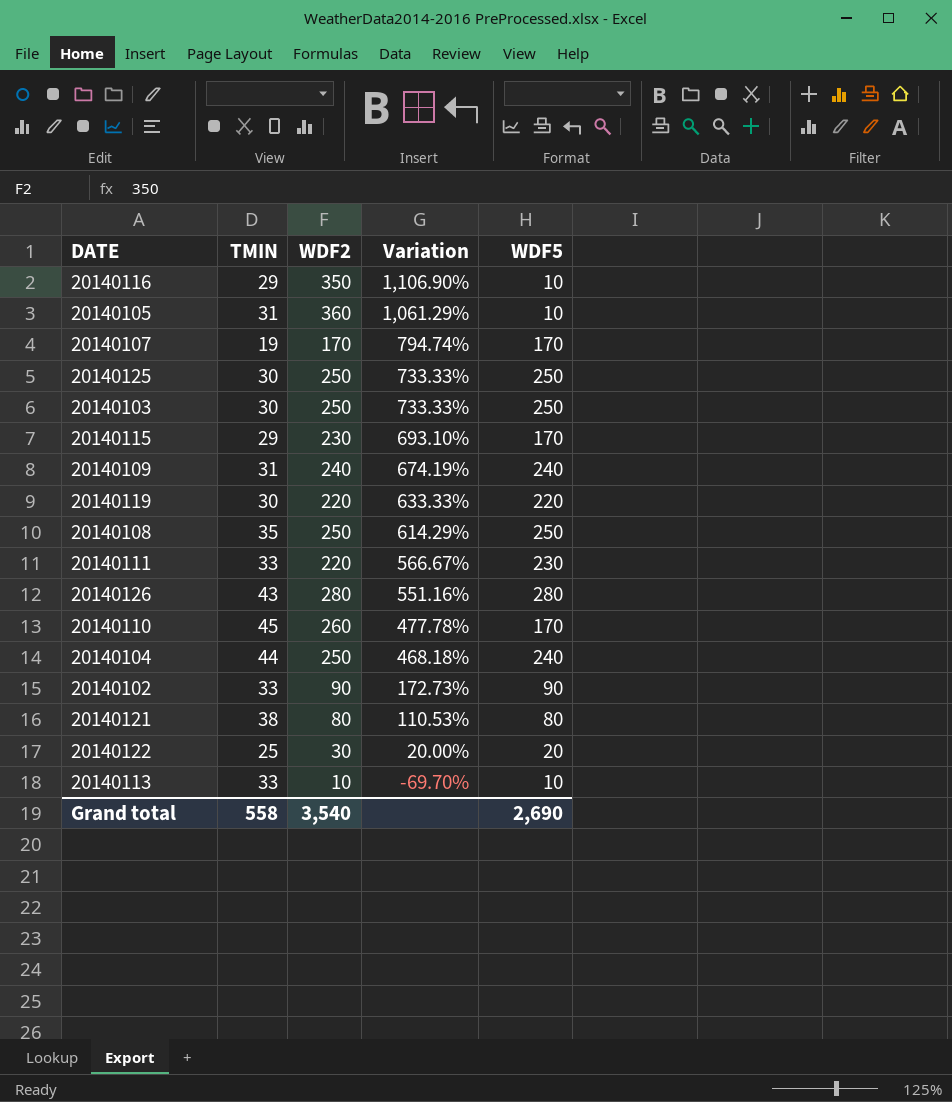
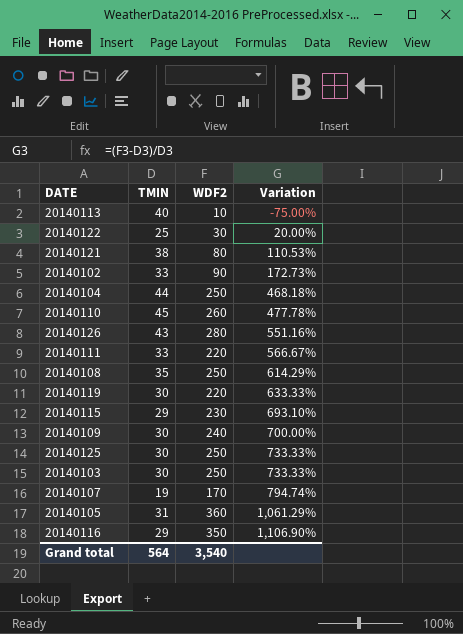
row order: Variation descending -> Variation ascending
column WDF5 | position: 5 -> none
20140113 | TMIN: 33 -> 40
20140113 | Variation: -69.70% -> -75.00%
20140109 | TMIN: 31 -> 30
20140109 | Variation: 674.19% -> 700.00%
Grand total | TMIN: 558 -> 564

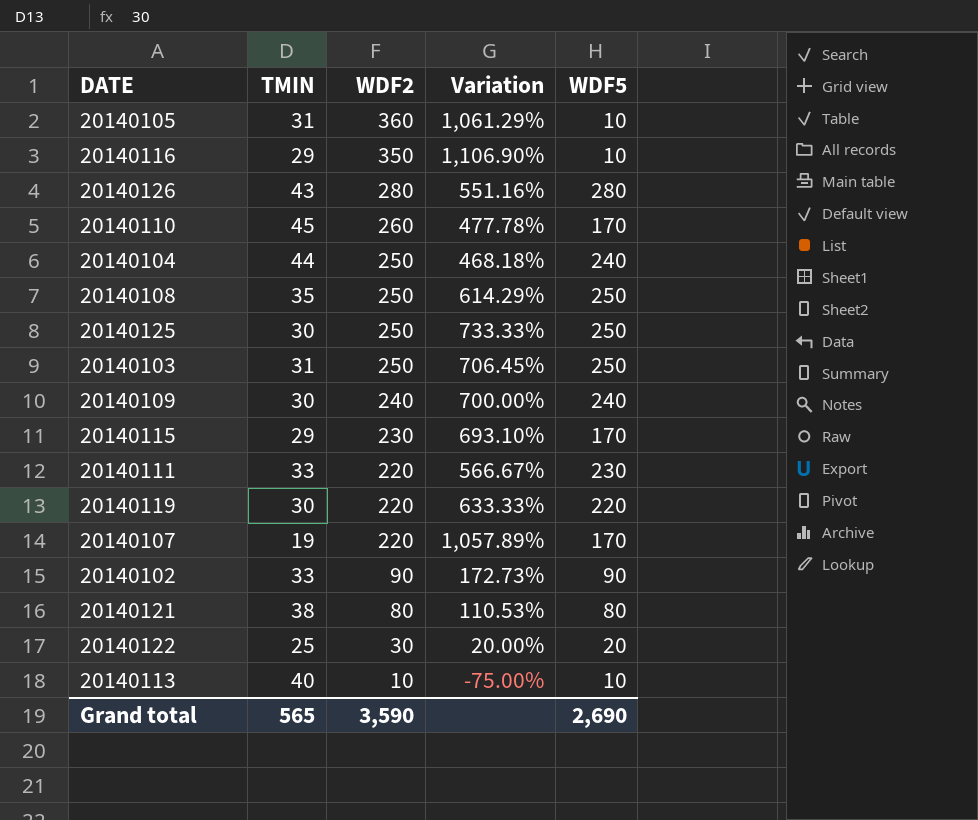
row order: Variation ascending -> WDF2 descending
column WDF5 | position: none -> 5
20140103 | TMIN: 30 -> 31
20140103 | Variation: 733.33% -> 706.45%
20140107 | WDF2: 170 -> 220
20140107 | Variation: 794.74% -> 1,057.89%
Grand total | TMIN: 564 -> 565
Grand total | WDF2: 3,540 -> 3,590

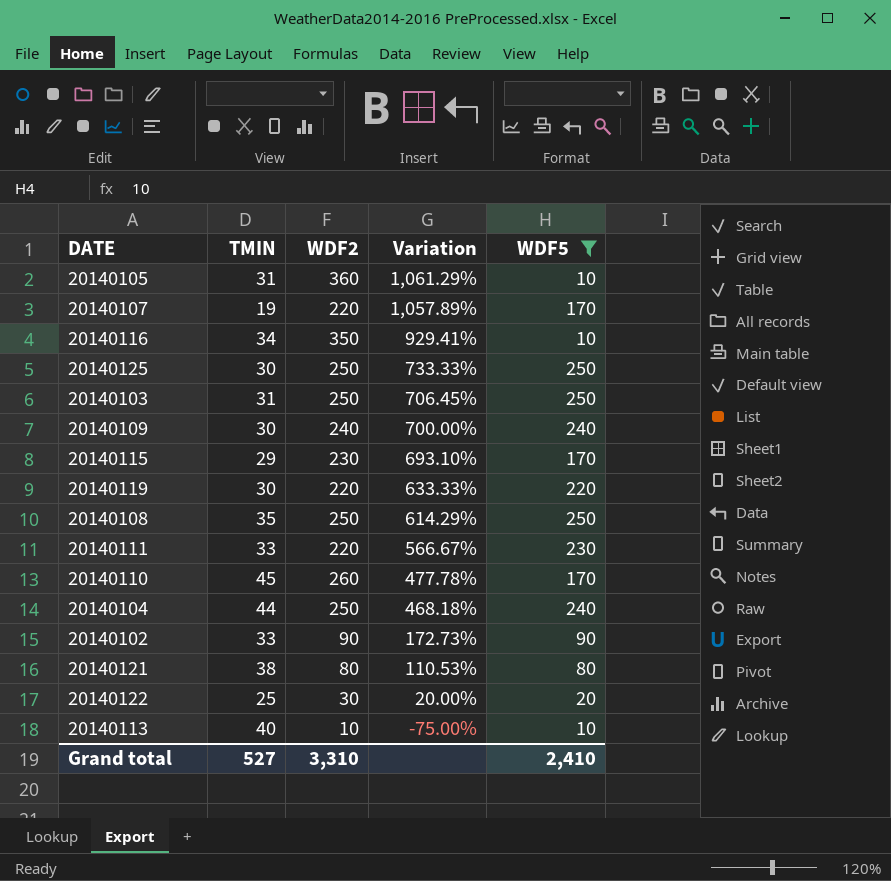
filter: none -> WDF5 != 280
row order: WDF2 descending -> Variation descending
20140116 | TMIN: 29 -> 34
20140116 | Variation: 1,106.90% -> 929.41%
Grand total | TMIN: 565 -> 527
Grand total | WDF2: 3,590 -> 3,310
Grand total | WDF5: 2,690 -> 2,410

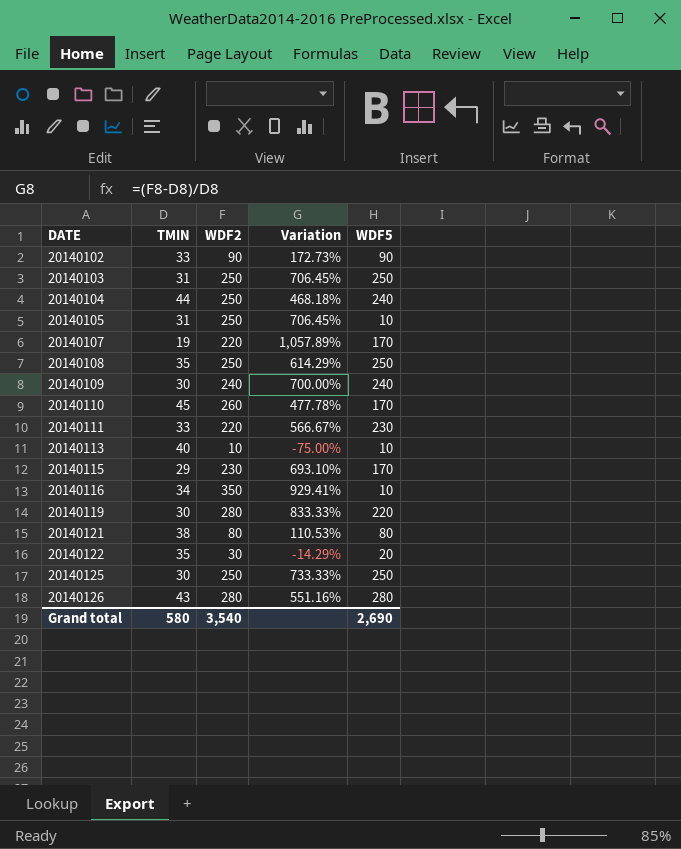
filter: WDF5 != 280 -> none
row order: Variation descending -> DATE ascending
20140105 | WDF2: 360 -> 250
20140105 | Variation: 1,061.29% -> 706.45%
20140119 | WDF2: 220 -> 280
20140119 | Variation: 633.33% -> 833.33%
20140122 | TMIN: 25 -> 35
20140122 | Variation: 20.00% -> -14.29%
Grand total | TMIN: 527 -> 580
Grand total | WDF2: 3,310 -> 3,540
Grand total | WDF5: 2,410 -> 2,690

